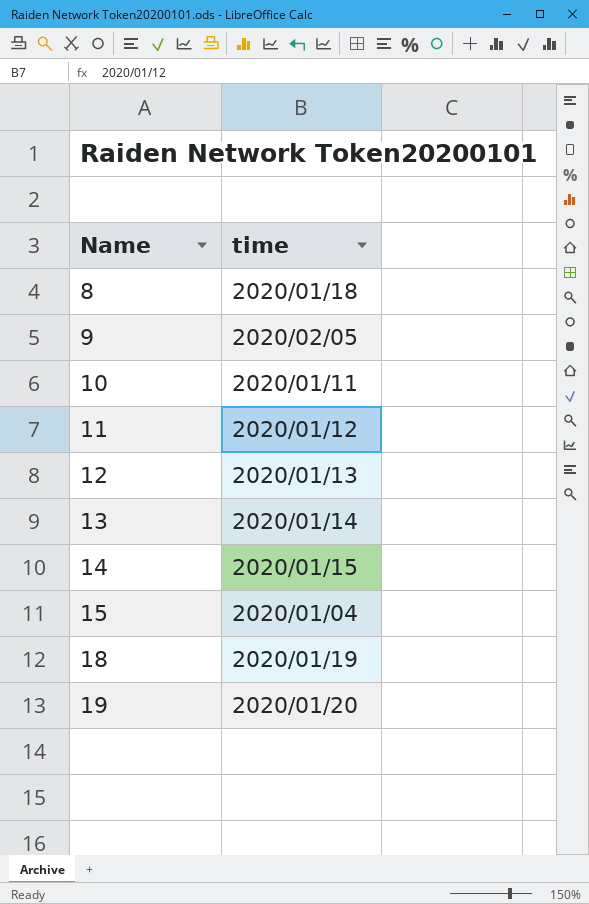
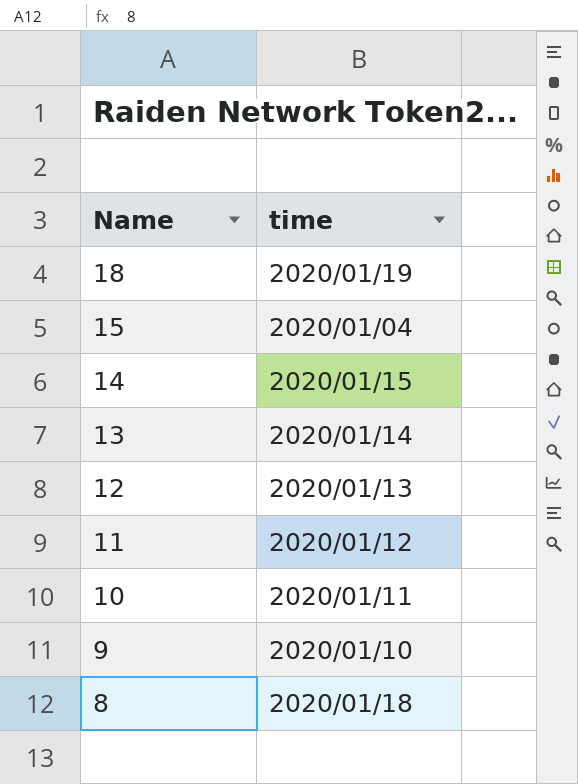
row order: Name ascending -> Name descending
row 19: 2020/01/20 -> none
9 | time: 2020/02/05 -> 2020/01/10

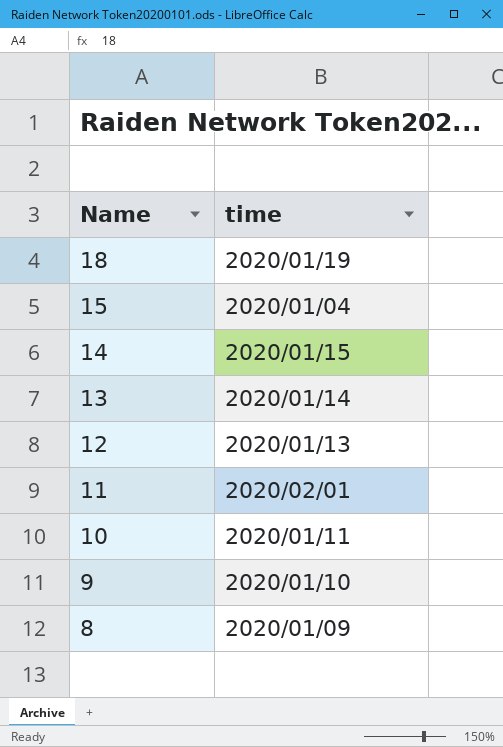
11 | time: 2020/01/12 -> 2020/02/01
8 | time: 2020/01/18 -> 2020/01/09

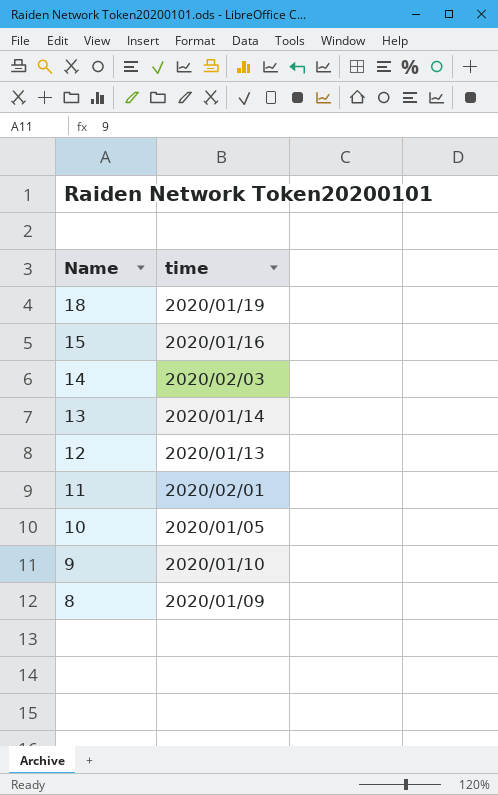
15 | time: 2020/01/04 -> 2020/01/16
14 | time: 2020/01/15 -> 2020/02/03
10 | time: 2020/01/11 -> 2020/01/05

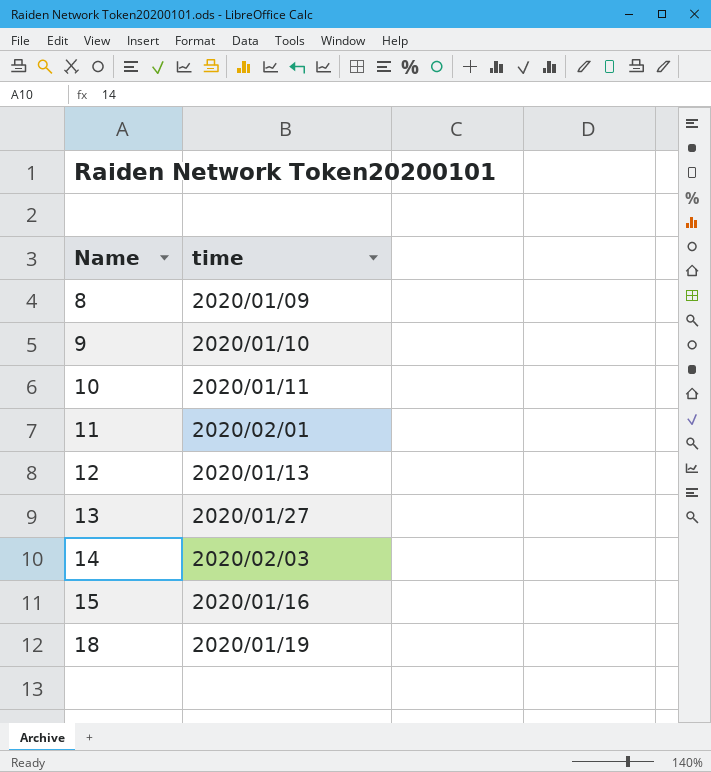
row order: Name descending -> Name ascending
10 | time: 2020/01/05 -> 2020/01/11
13 | time: 2020/01/14 -> 2020/01/27

